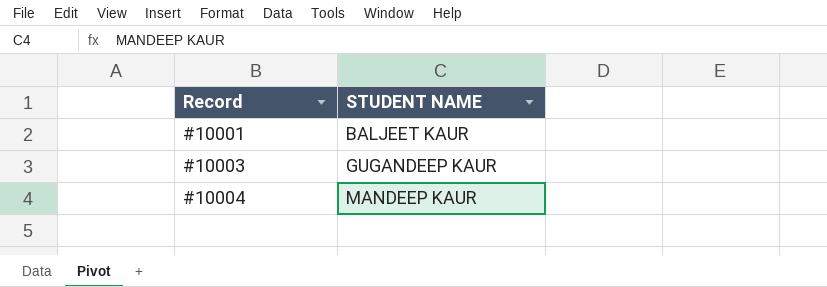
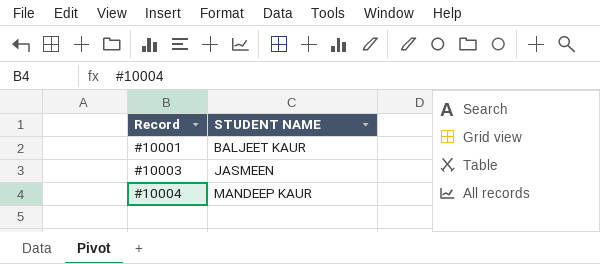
#10003 | STUDENT NAME: GUGANDEEP KAUR -> JASMEEN

